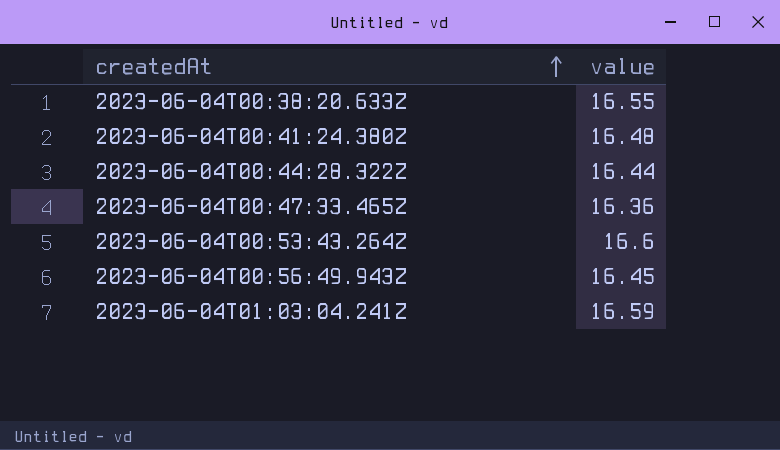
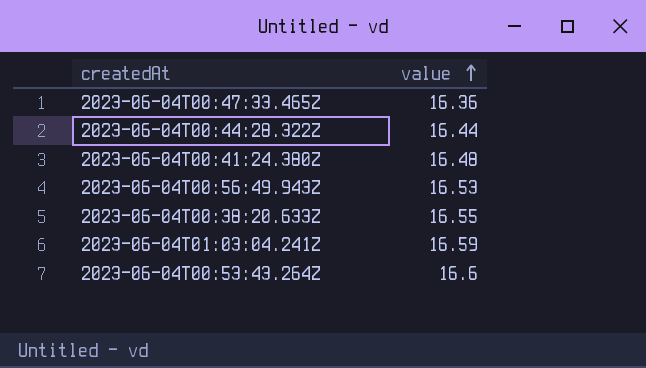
row order: createdAt ascending -> value ascending
2023-06-04T00:56:49.943Z | value: 16.45 -> 16.53

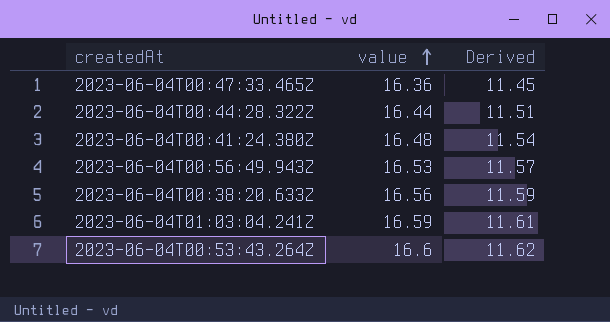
column Derived | formula: none -> [value] * 0.7
2023-06-04T00:38:20.633Z | value: 16.55 -> 16.56

